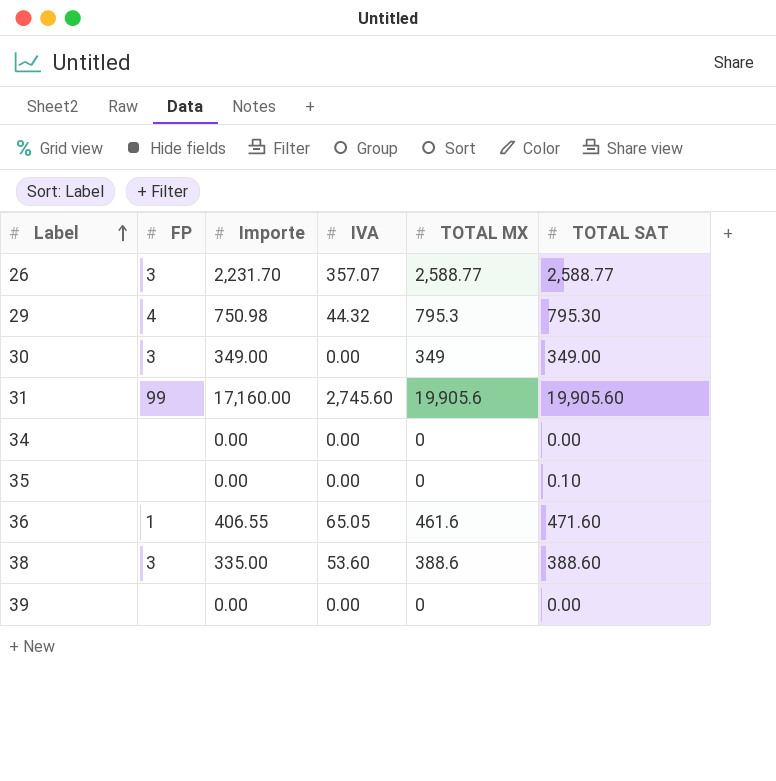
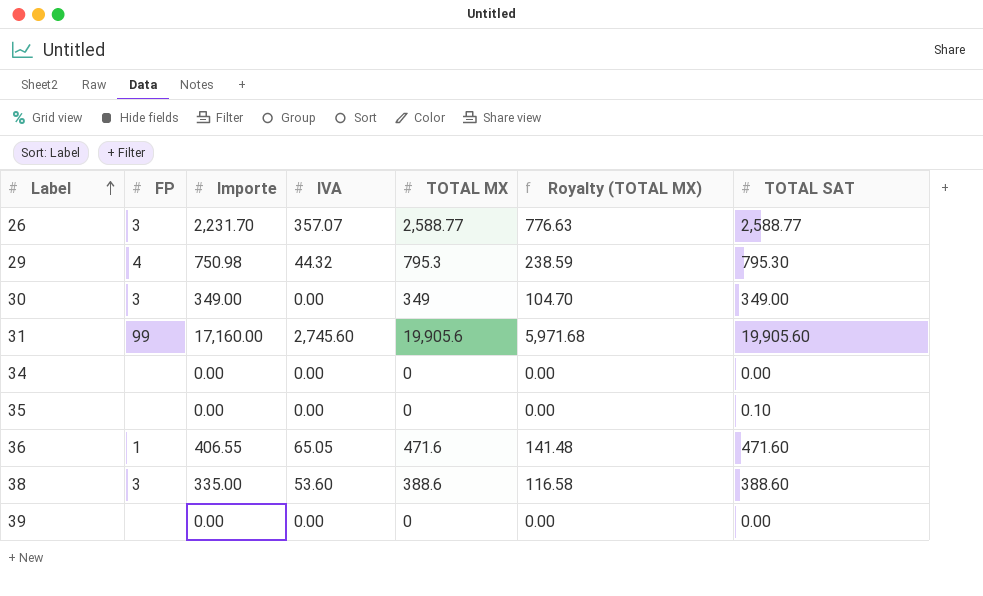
column Royalty (TOTAL MX) | formula: none -> [TOTAL MX] * 0.3
36 | TOTAL MX: 461.6 -> 471.6

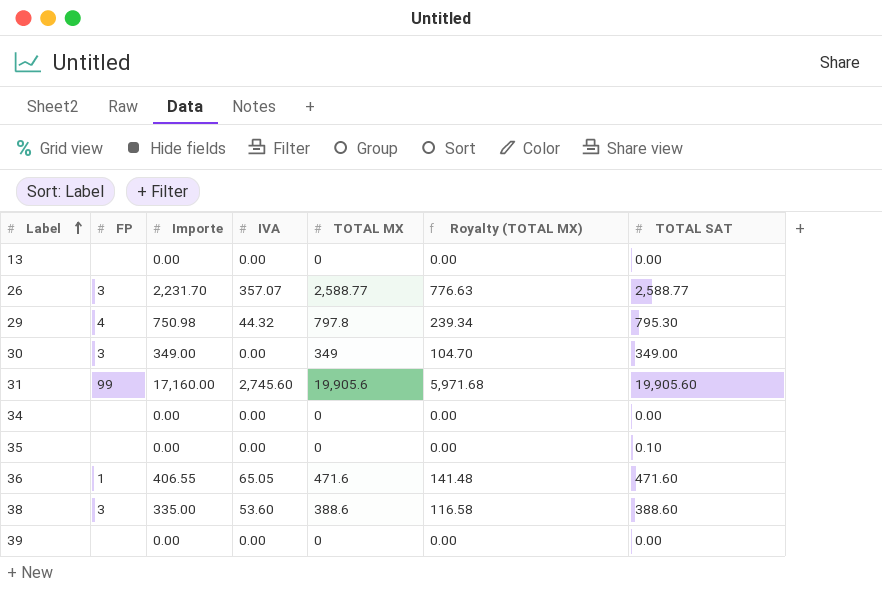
row 13: none -> none | 0.00 | 0.00 | 0 | 0.00 | 0.00
29 | TOTAL MX: 795.3 -> 797.8
29 | Royalty (TOTAL MX): 238.59 -> 239.34

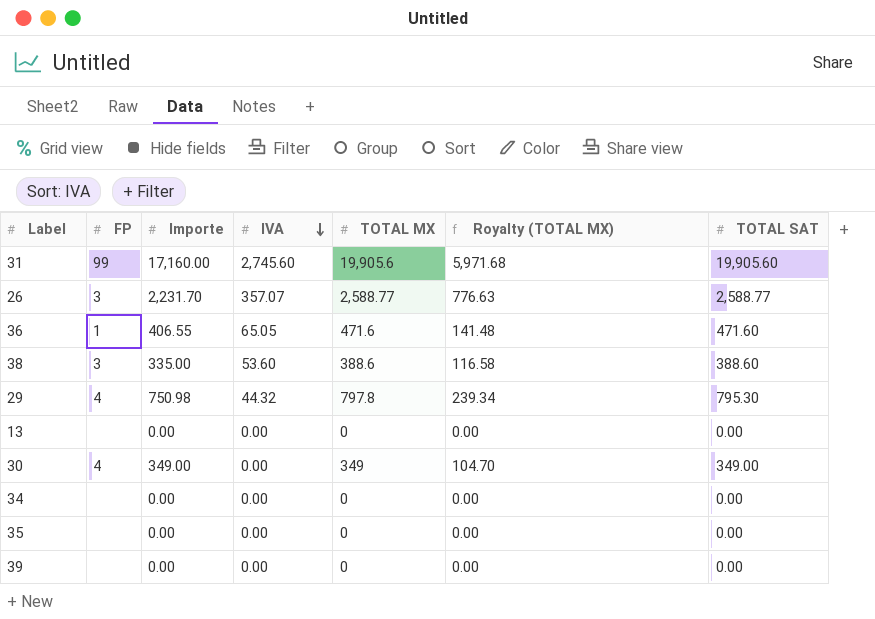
row order: Label ascending -> IVA descending
30 | FP: 3 -> 4
35 | TOTAL SAT: 0.10 -> 0.00

